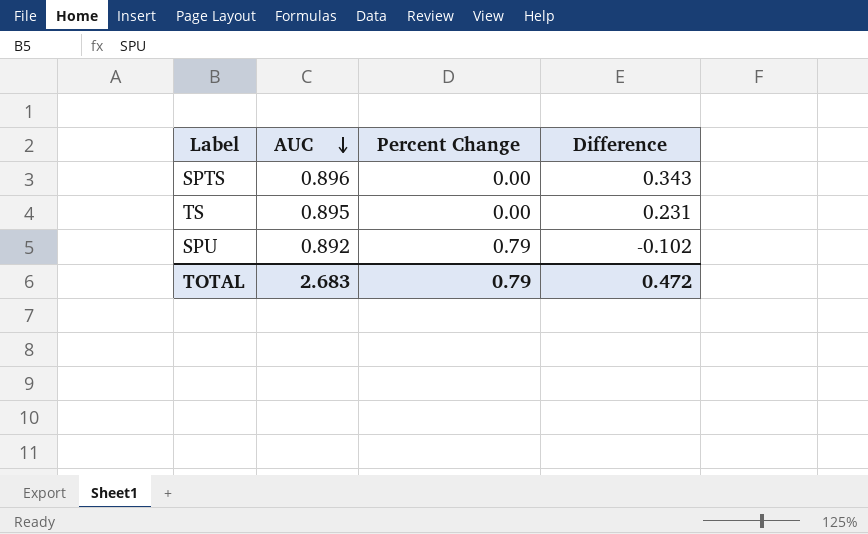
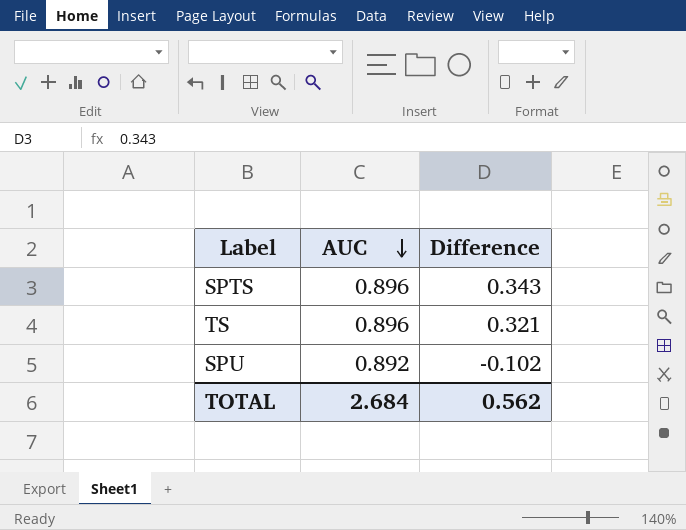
column Percent Change | position: 3 -> none
TS | AUC: 0.895 -> 0.896
TS | Difference: 0.231 -> 0.321
TOTAL | AUC: 2.683 -> 2.684
TOTAL | Difference: 0.472 -> 0.562

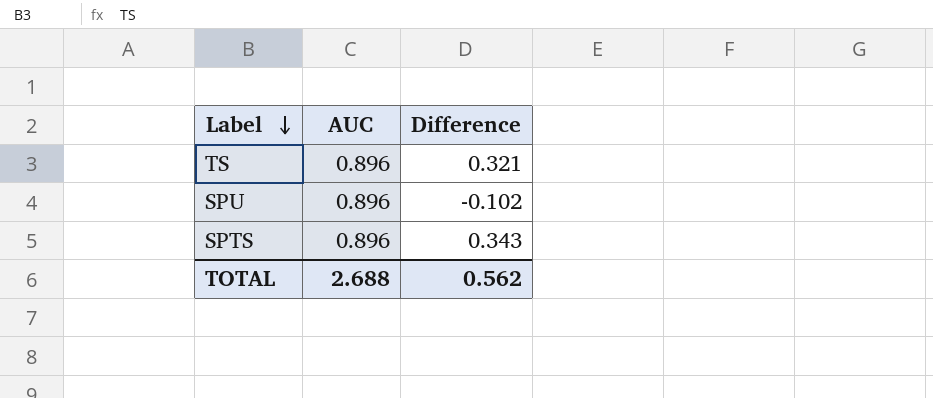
row order: AUC descending -> Label descending
SPU | AUC: 0.892 -> 0.896
TOTAL | AUC: 2.684 -> 2.688

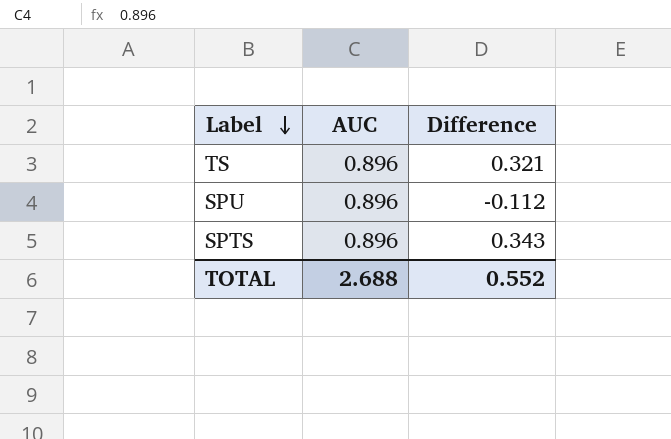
SPU | Difference: -0.102 -> -0.112
TOTAL | Difference: 0.562 -> 0.552

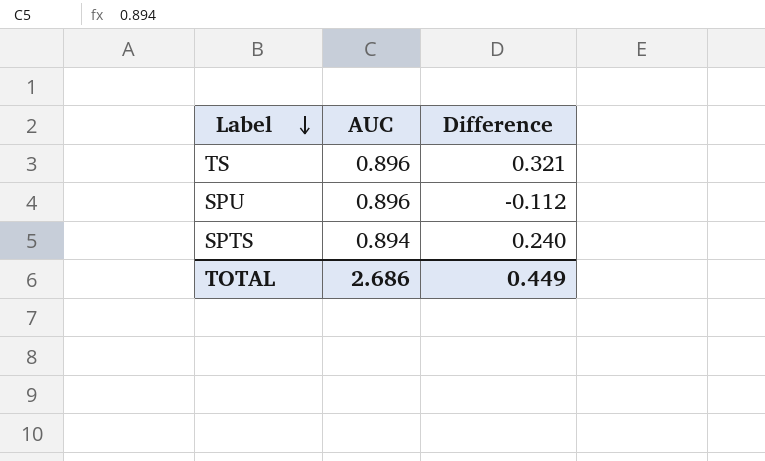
SPTS | AUC: 0.896 -> 0.894
SPTS | Difference: 0.343 -> 0.240
TOTAL | AUC: 2.688 -> 2.686
TOTAL | Difference: 0.552 -> 0.449

